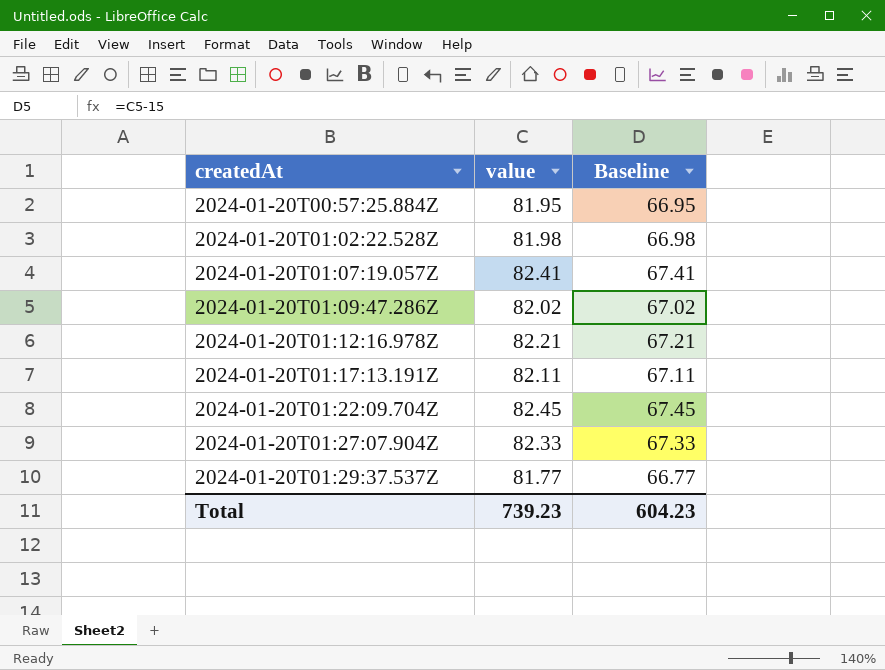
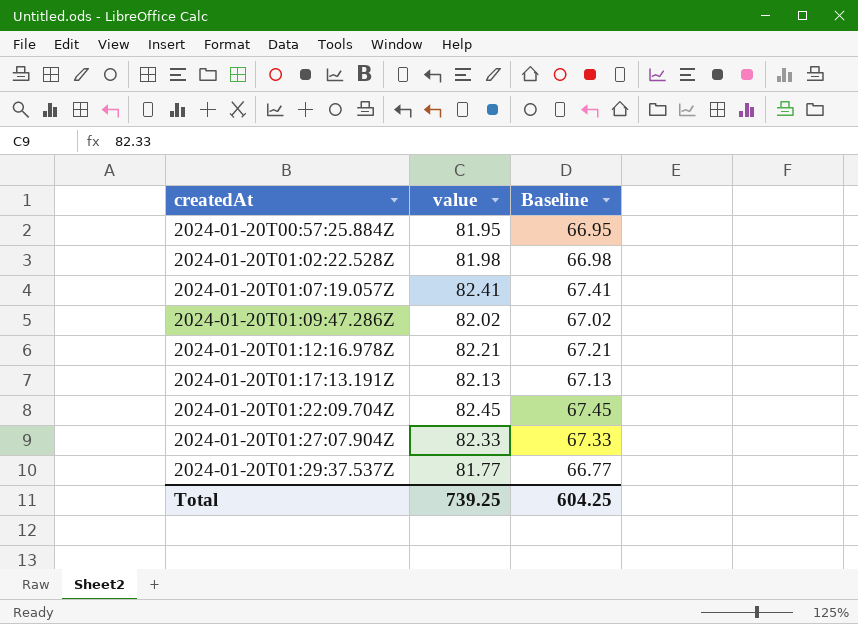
2024-01-20T01:17:13.191Z | value: 82.11 -> 82.13
2024-01-20T01:17:13.191Z | Baseline: 67.11 -> 67.13
Total | value: 739.23 -> 739.25
Total | Baseline: 604.23 -> 604.25

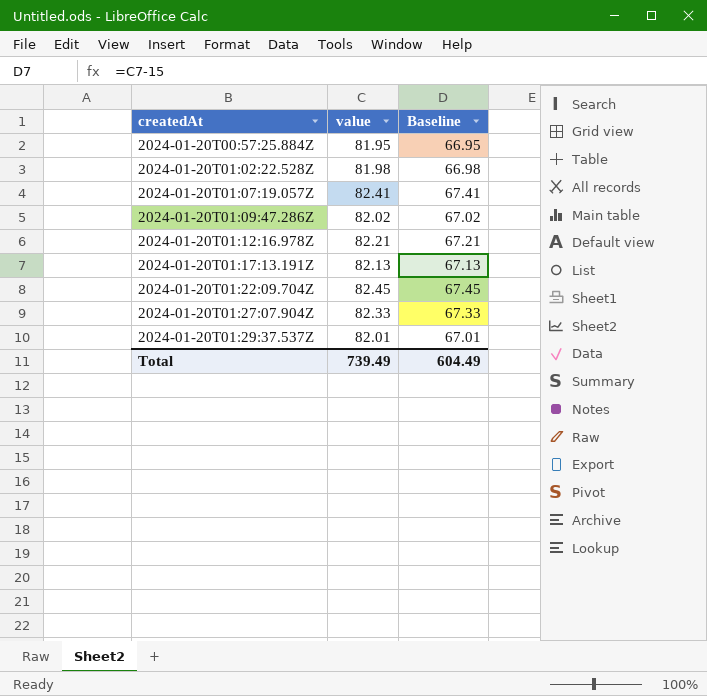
2024-01-20T01:29:37.537Z | value: 81.77 -> 82.01
2024-01-20T01:29:37.537Z | Baseline: 66.77 -> 67.01
Total | value: 739.25 -> 739.49
Total | Baseline: 604.25 -> 604.49

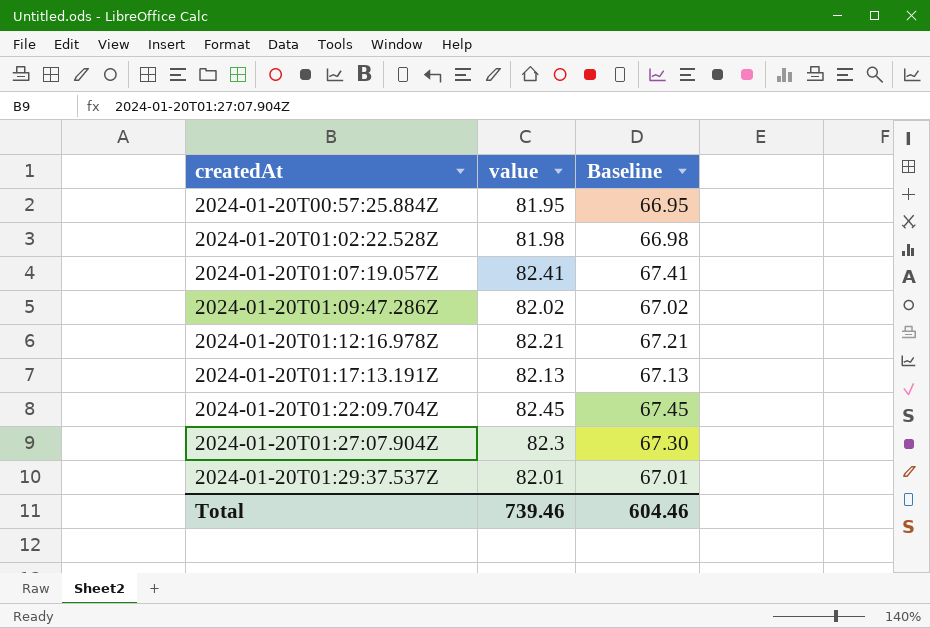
2024-01-20T01:27:07.904Z | value: 82.33 -> 82.3
2024-01-20T01:27:07.904Z | Baseline: 67.33 -> 67.30
Total | value: 739.49 -> 739.46
Total | Baseline: 604.49 -> 604.46

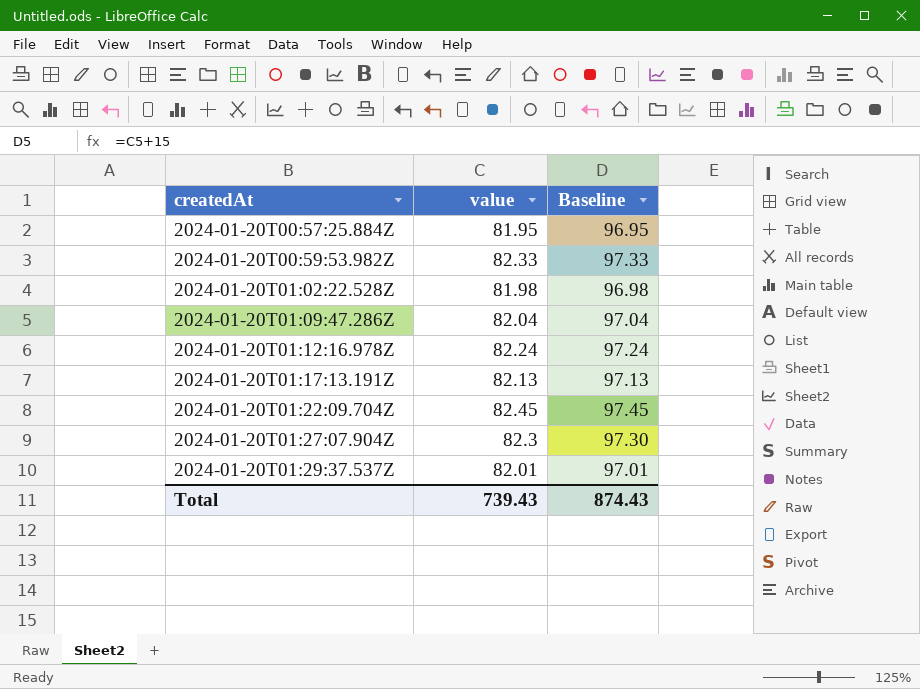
column Baseline | formula: [value] - 15 -> [value] + 15
row 2024-01-20T01:07:19.057Z: 82.41 | 67.41 -> none
row 2024-01-20T00:59:53.982Z: none -> 82.33 | 97.33
2024-01-20T01:09:47.286Z | value: 82.02 -> 82.04
2024-01-20T01:12:16.978Z | value: 82.21 -> 82.24
Total | value: 739.46 -> 739.43
Total | Baseline: 604.46 -> 874.43

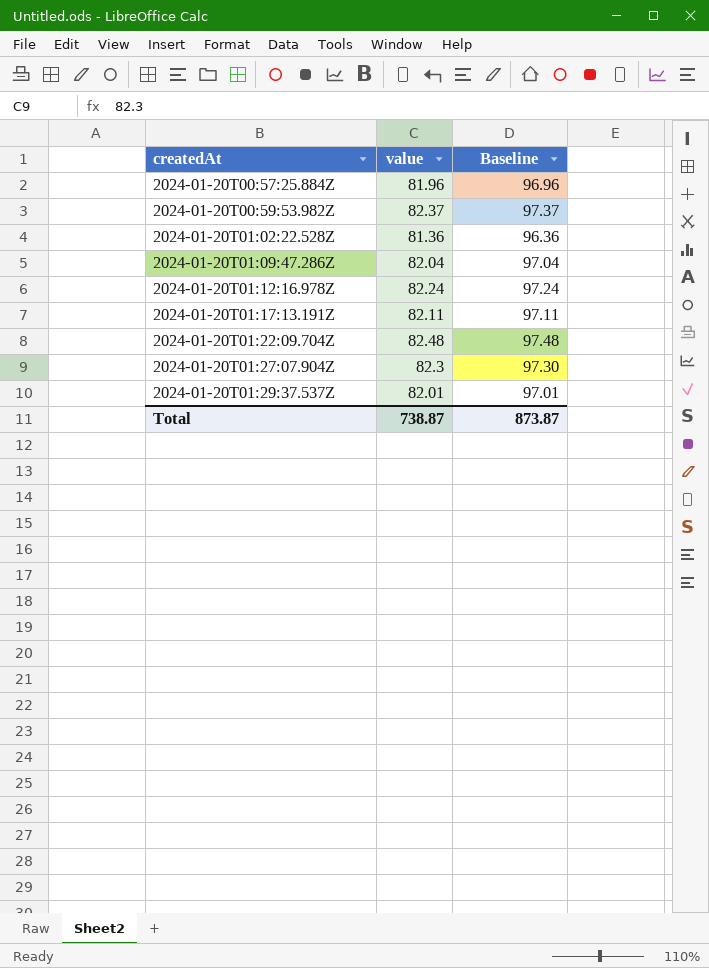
2024-01-20T00:57:25.884Z | value: 81.95 -> 81.96
2024-01-20T00:57:25.884Z | Baseline: 96.95 -> 96.96
2024-01-20T00:59:53.982Z | value: 82.33 -> 82.37
2024-01-20T00:59:53.982Z | Baseline: 97.33 -> 97.37
2024-01-20T01:02:22.528Z | value: 81.98 -> 81.36
2024-01-20T01:02:22.528Z | Baseline: 96.98 -> 96.36
2024-01-20T01:17:13.191Z | value: 82.13 -> 82.11
2024-01-20T01:17:13.191Z | Baseline: 97.13 -> 97.11
2024-01-20T01:22:09.704Z | value: 82.45 -> 82.48
2024-01-20T01:22:09.704Z | Baseline: 97.45 -> 97.48
Total | value: 739.43 -> 738.87
Total | Baseline: 874.43 -> 873.87

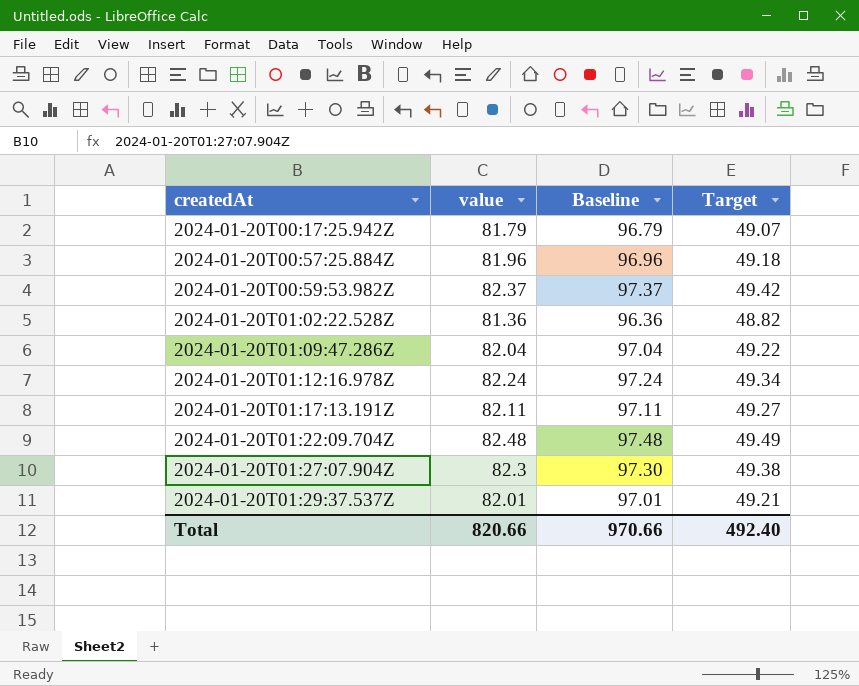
column Target | formula: none -> [value] * 0.6
row 2024-01-20T00:17:25.942Z: none -> 81.79 | 96.79 | 49.07
Total | value: 738.87 -> 820.66
Total | Baseline: 873.87 -> 970.66

